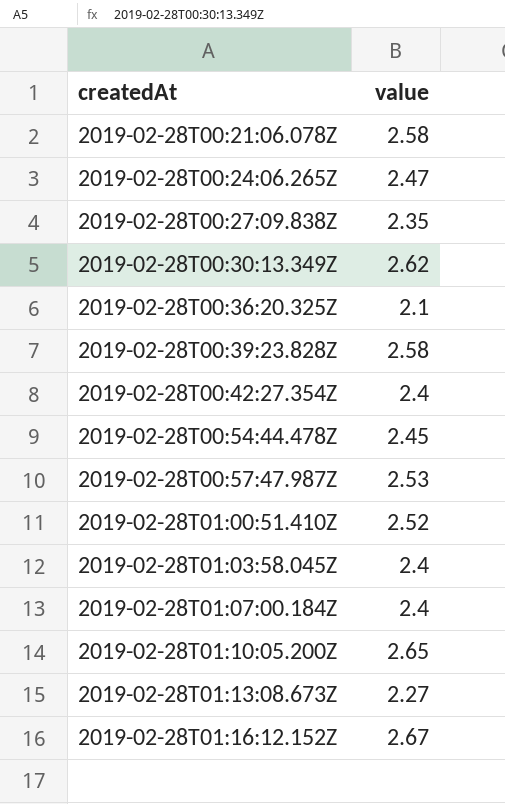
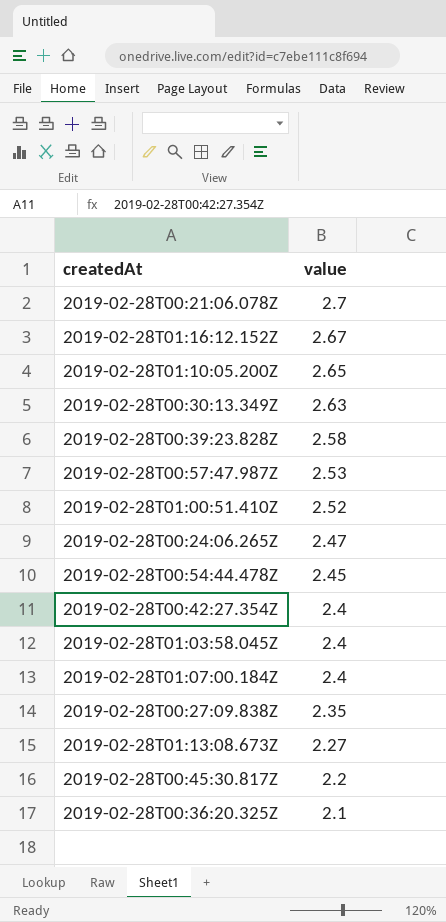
row order: createdAt ascending -> value descending
2019-02-28T00:21:06.078Z | value: 2.58 -> 2.7
2019-02-28T00:30:13.349Z | value: 2.62 -> 2.63
row 2019-02-28T00:45:30.817Z: none -> 2.2

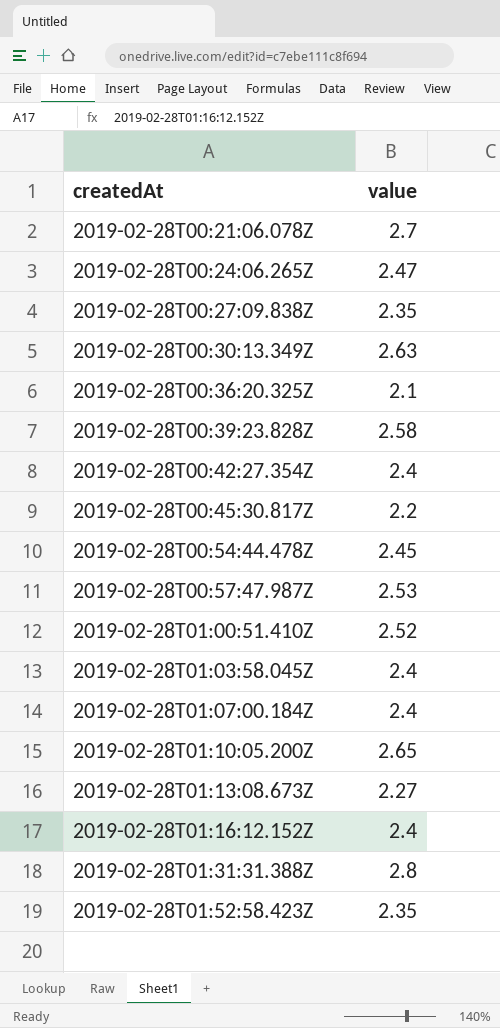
row order: value descending -> createdAt ascending
2019-02-28T01:16:12.152Z | value: 2.67 -> 2.4
row 2019-02-28T01:31:31.388Z: none -> 2.8
row 2019-02-28T01:52:58.423Z: none -> 2.35

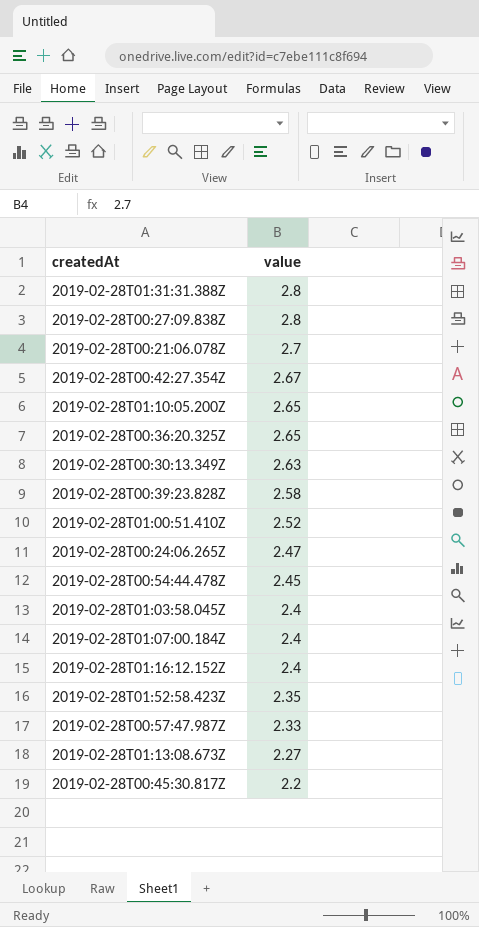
row order: createdAt ascending -> value descending
2019-02-28T00:27:09.838Z | value: 2.35 -> 2.8
2019-02-28T00:42:27.354Z | value: 2.4 -> 2.67
2019-02-28T00:36:20.325Z | value: 2.1 -> 2.65
2019-02-28T00:57:47.987Z | value: 2.53 -> 2.33

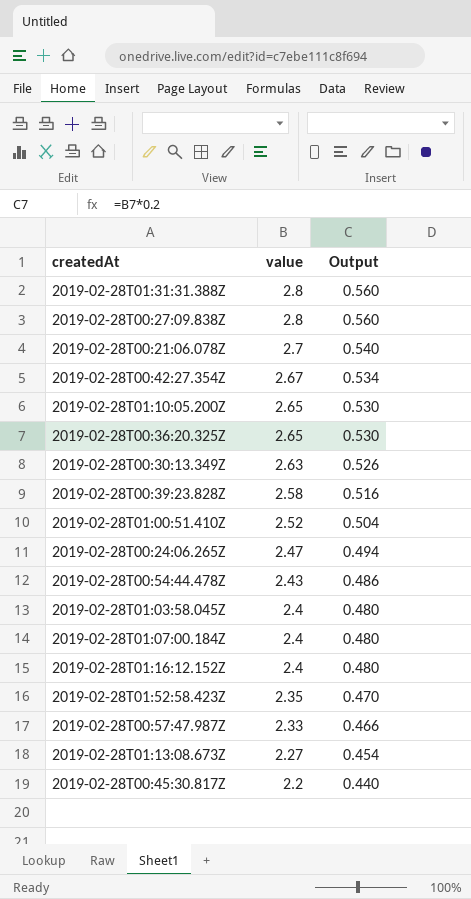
column Output | formula: none -> [value] * 0.2
2019-02-28T00:54:44.478Z | value: 2.45 -> 2.43

